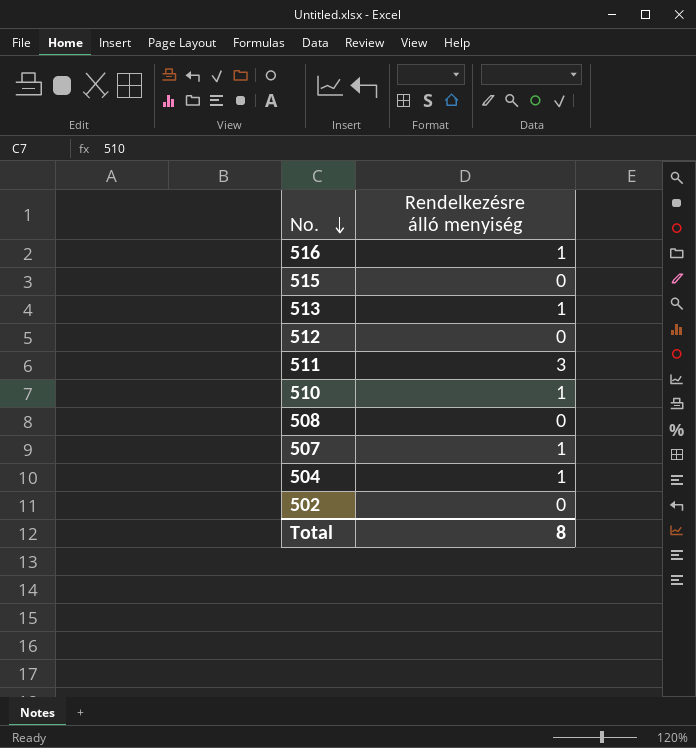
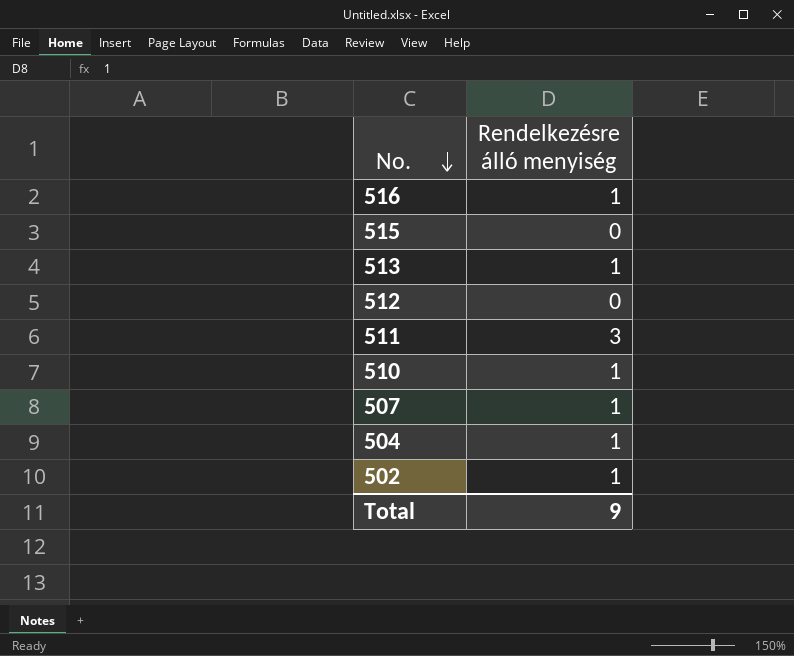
row 508: 0 -> none
502 | Rendelkezésre álló menyiség: 0 -> 1
Total | Rendelkezésre álló menyiség: 8 -> 9

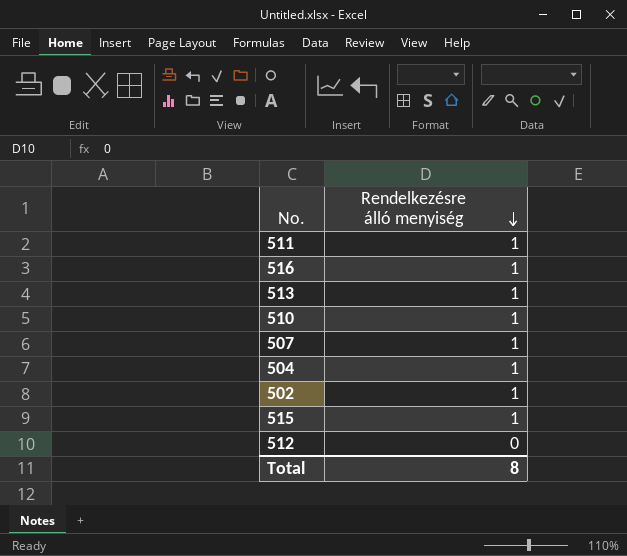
row order: No. descending -> Rendelkezésre álló menyiség descending
511 | Rendelkezésre álló menyiség: 3 -> 1
515 | Rendelkezésre álló menyiség: 0 -> 1
Total | Rendelkezésre álló menyiség: 9 -> 8

